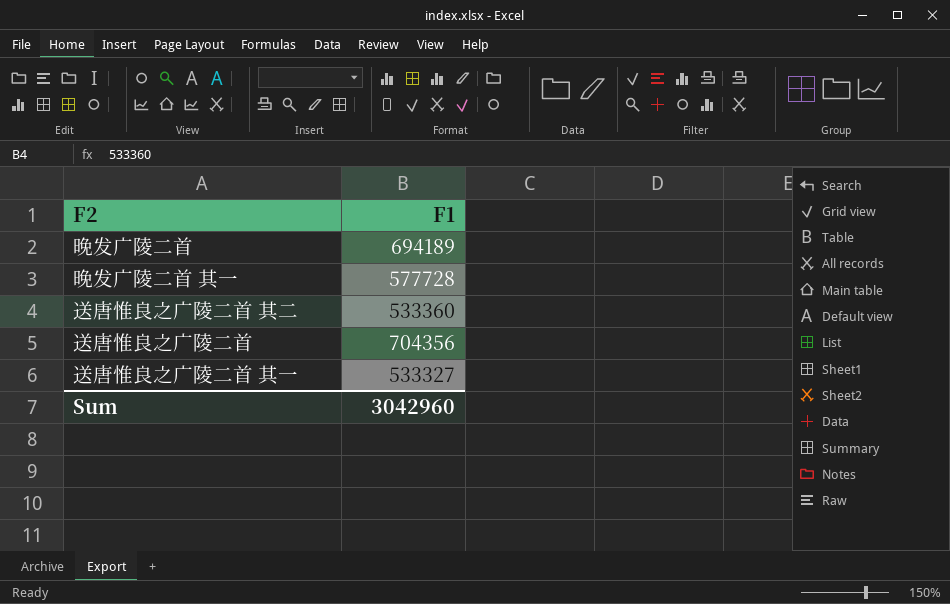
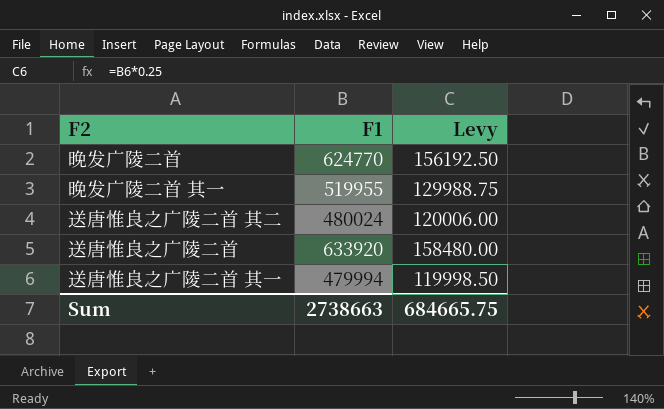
column Levy | formula: none -> [F1] * 0.25
晚发广陵二首 | F1: 694189 -> 624770
晚发广陵二首 其一 | F1: 577728 -> 519955
送唐惟良之广陵二首 其二 | F1: 533360 -> 480024
送唐惟良之广陵二首 | F1: 704356 -> 633920
送唐惟良之广陵二首 其一 | F1: 533327 -> 479994
Sum | F1: 3042960 -> 2738663

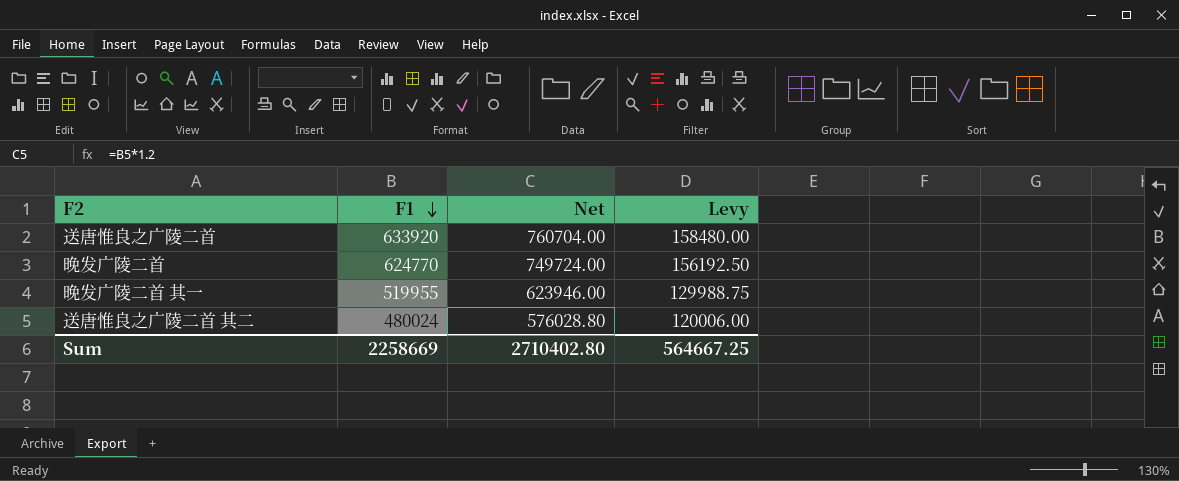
row order: none -> F1 descending
column Net | formula: none -> [F1] * 1.2
row 送唐惟良之广陵二首 其一: 479994 | 119998.50 -> none
Sum | F1: 2738663 -> 2258669
Sum | Levy: 684665.75 -> 564667.25

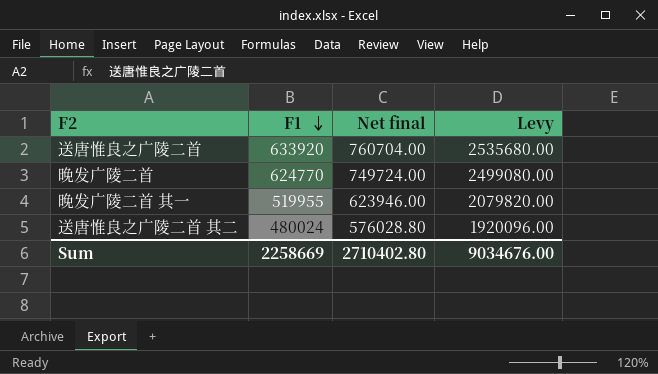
column name: Net -> Net final
column Levy | formula: [F1] * 0.25 -> [F1] * 4
Sum | Levy: 564667.25 -> 9034676.00

